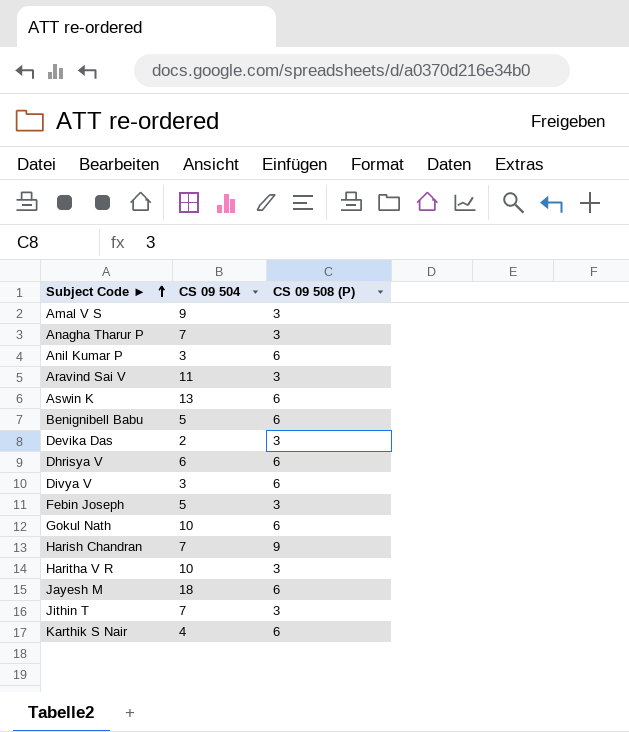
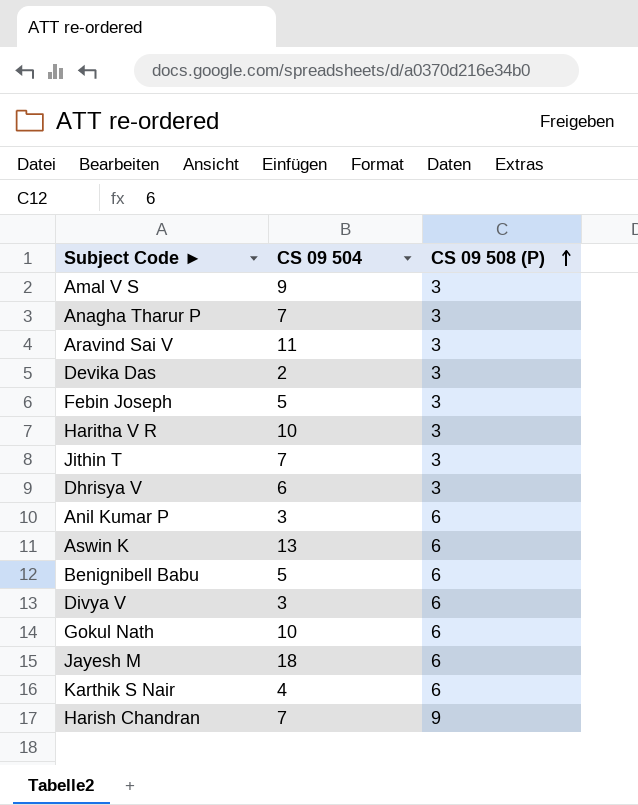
row order: Subject Code ► ascending -> CS 09 508 (P) ascending
Dhrisya V | CS 09 508 (P): 6 -> 3

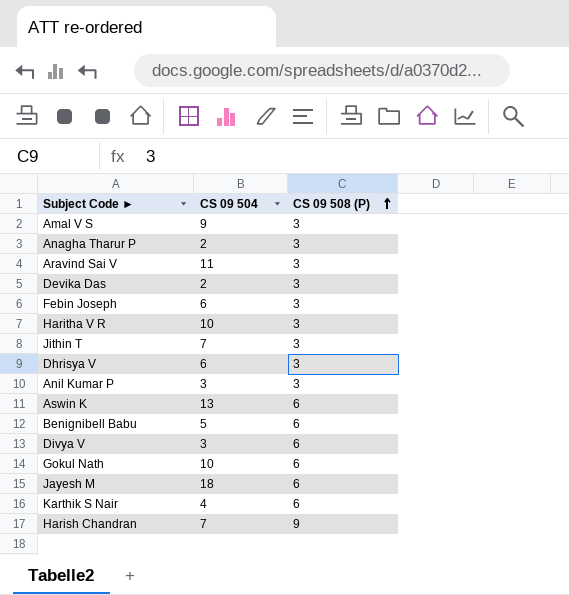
Anagha Tharur P | CS 09 504: 7 -> 2
Febin Joseph | CS 09 504: 5 -> 6
Anil Kumar P | CS 09 508 (P): 6 -> 3

